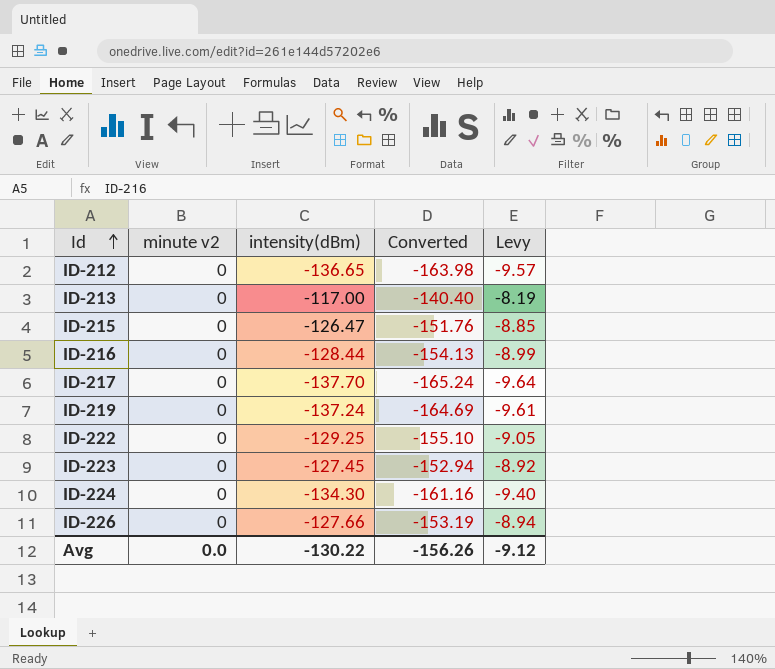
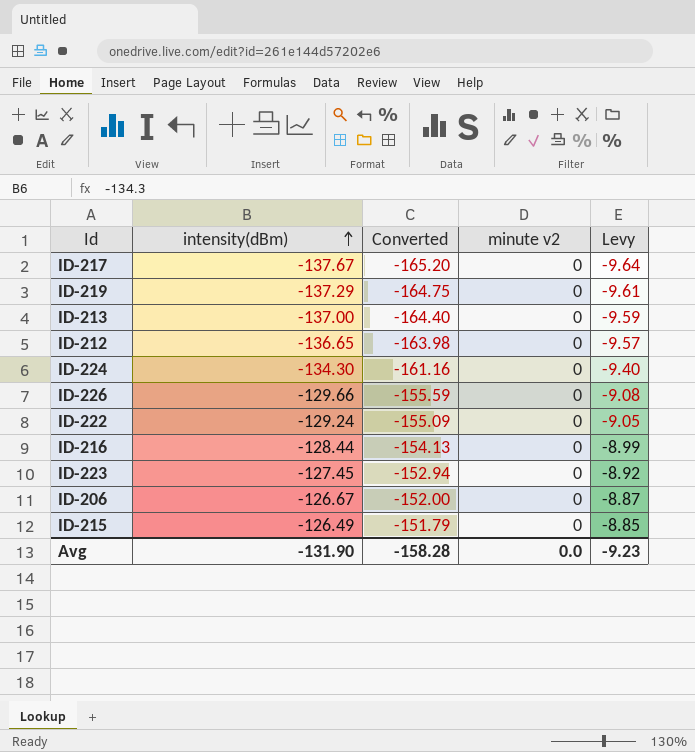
row order: Id ascending -> intensity(dBm) ascending
column minute v2 | position: 2 -> 4
ID-217 | intensity(dBm): -137.70 -> -137.67
ID-217 | Converted: -165.24 -> -165.20
ID-219 | intensity(dBm): -137.24 -> -137.29
ID-219 | Converted: -164.69 -> -164.75
ID-213 | intensity(dBm): -117.00 -> -137.00
ID-213 | Converted: -140.40 -> -164.40
ID-213 | Levy: -8.19 -> -9.59
ID-226 | intensity(dBm): -127.66 -> -129.66
ID-226 | Converted: -153.19 -> -155.59
ID-226 | Levy: -8.94 -> -9.08
ID-222 | intensity(dBm): -129.25 -> -129.24
ID-222 | Converted: -155.10 -> -155.09
row ID-206: none -> -126.67 | -152.00 | 0 | -8.87
ID-215 | intensity(dBm): -126.47 -> -126.49
ID-215 | Converted: -151.76 -> -151.79
Avg | intensity(dBm): -130.22 -> -131.90
Avg | Converted: -156.26 -> -158.28
Avg | Levy: -9.12 -> -9.23

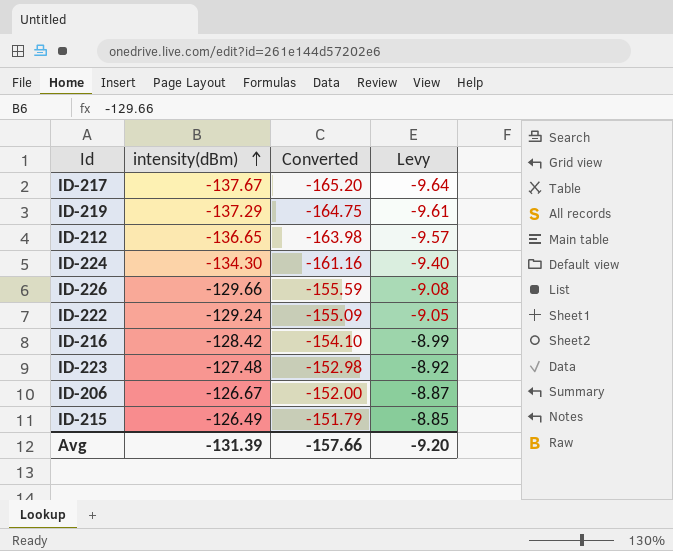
column minute v2 | position: 4 -> none
row ID-213: -137.00 | -164.40 | 0 | -9.59 -> none
ID-216 | intensity(dBm): -128.44 -> -128.42
ID-216 | Converted: -154.13 -> -154.10
ID-223 | intensity(dBm): -127.45 -> -127.48
ID-223 | Converted: -152.94 -> -152.98
Avg | intensity(dBm): -131.90 -> -131.39
Avg | Converted: -158.28 -> -157.66
Avg | Levy: -9.23 -> -9.20

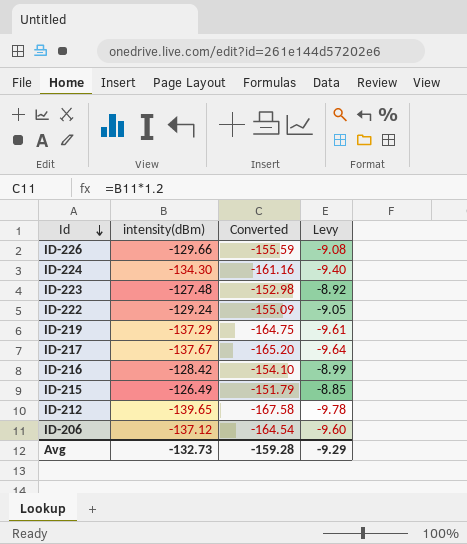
row order: intensity(dBm) ascending -> Id descending
ID-212 | intensity(dBm): -136.65 -> -139.65
ID-212 | Converted: -163.98 -> -167.58
ID-212 | Levy: -9.57 -> -9.78
ID-206 | intensity(dBm): -126.67 -> -137.12
ID-206 | Converted: -152.00 -> -164.54
ID-206 | Levy: -8.87 -> -9.60
Avg | intensity(dBm): -131.39 -> -132.73
Avg | Converted: -157.66 -> -159.28
Avg | Levy: -9.20 -> -9.29

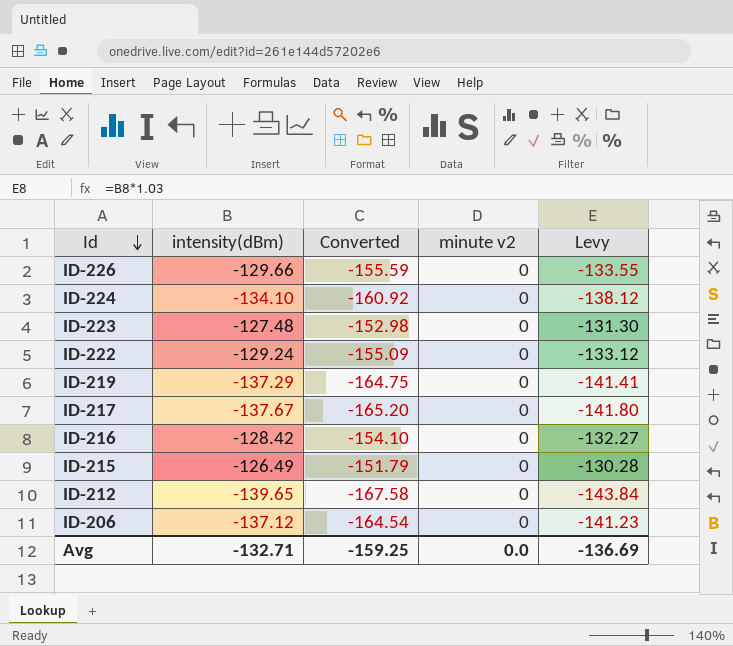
column minute v2 | position: none -> 4
column Levy | formula: [intensity(dBm)] * 0.07 -> [intensity(dBm)] * 1.03
ID-224 | intensity(dBm): -134.30 -> -134.10
ID-224 | Converted: -161.16 -> -160.92
Avg | intensity(dBm): -132.73 -> -132.71
Avg | Converted: -159.28 -> -159.25
Avg | Levy: -9.29 -> -136.69

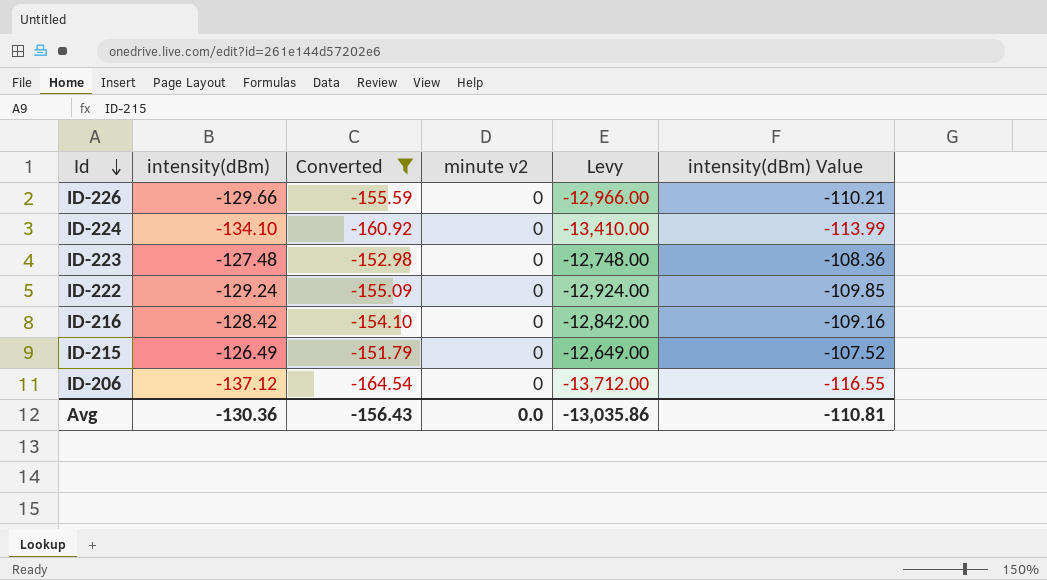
filter: none -> Converted >= -164.54
column Levy | formula: [intensity(dBm)] * 1.03 -> [intensity(dBm)] * 100
column intensity(dBm) Value | formula: none -> [intensity(dBm)] * 0.85
Avg | intensity(dBm): -132.71 -> -130.36
Avg | Converted: -159.25 -> -156.43
Avg | Levy: -136.69 -> -13,035.86

